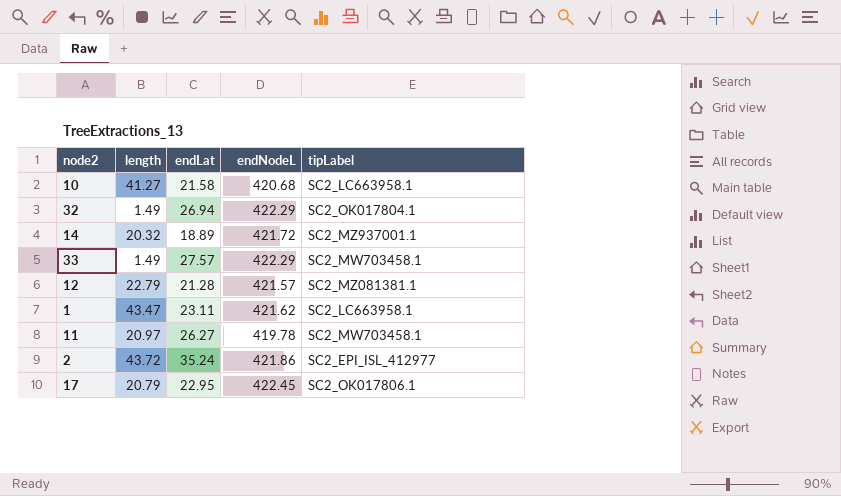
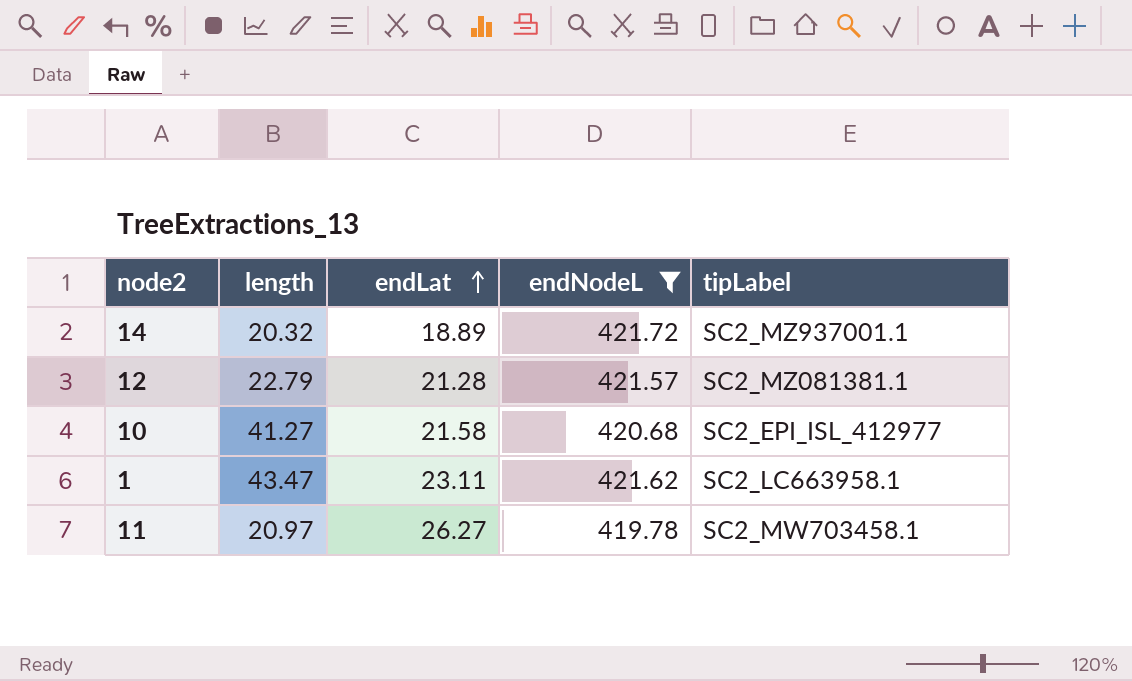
filter: none -> endNodeL <= 421.72
row order: none -> endLat ascending
10 | tipLabel: SC2_LC663958.1 -> SC2_EPI_ISL_412977

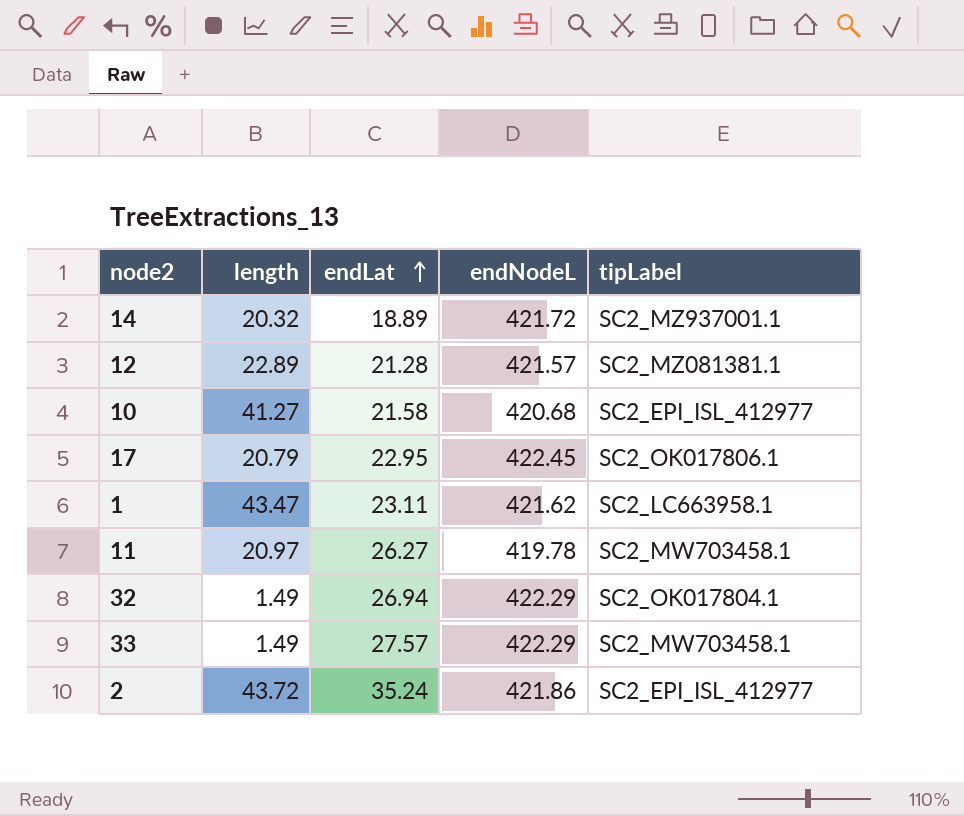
filter: endNodeL <= 421.72 -> none
12 | length: 22.79 -> 22.89

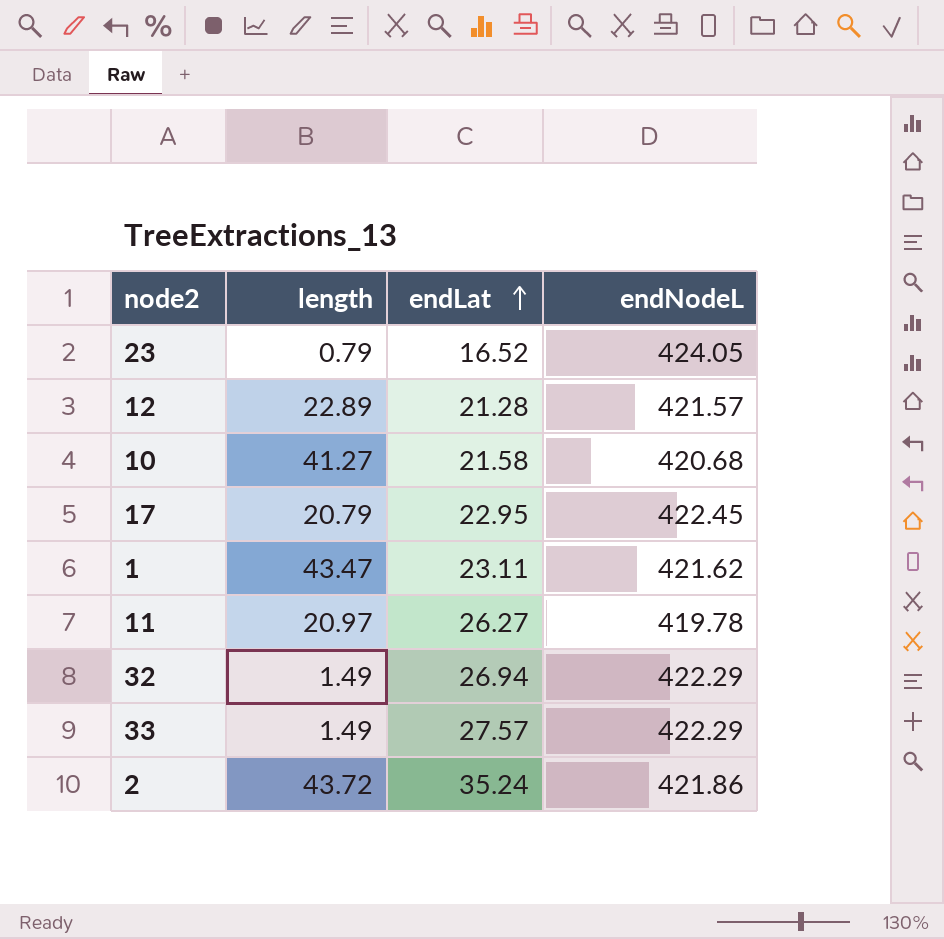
column tipLabel | position: 5 -> none
row 14: 20.32 | 18.89 | 421.72 | SC2_MZ937001.1 -> none
row 23: none -> 0.79 | 16.52 | 424.05

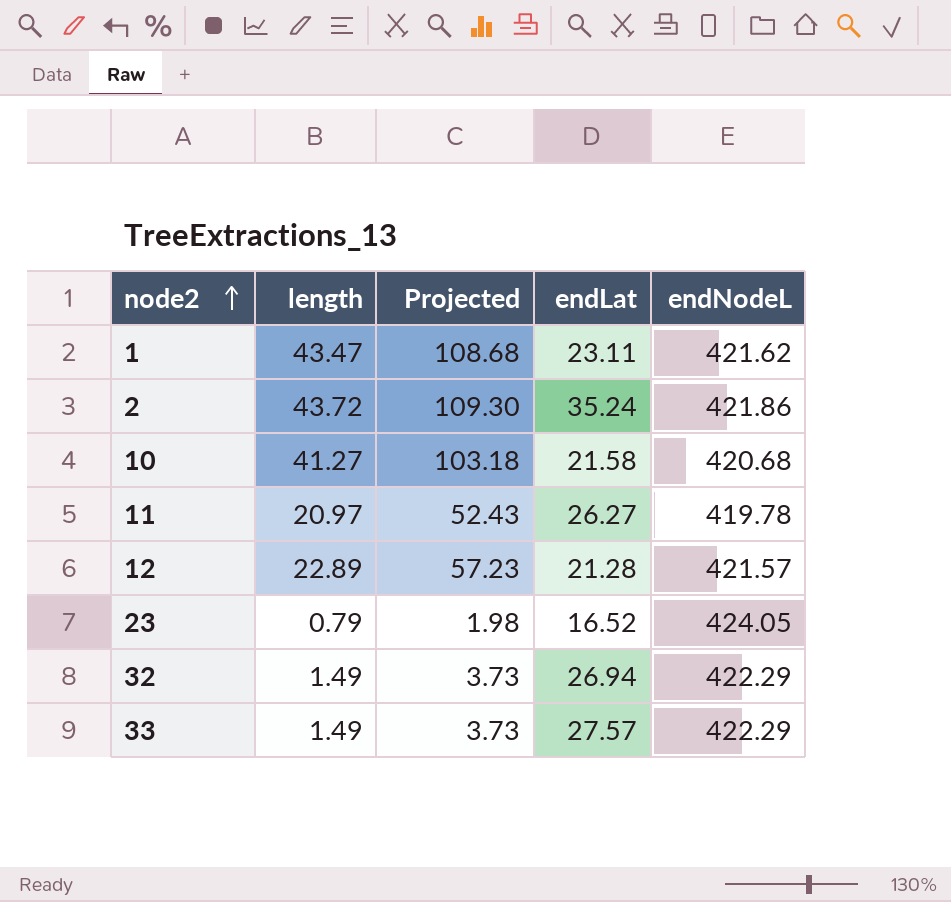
row order: endLat ascending -> node2 ascending
column Projected | formula: none -> [length] * 2.5
row 17: 20.79 | 22.95 | 422.45 -> none

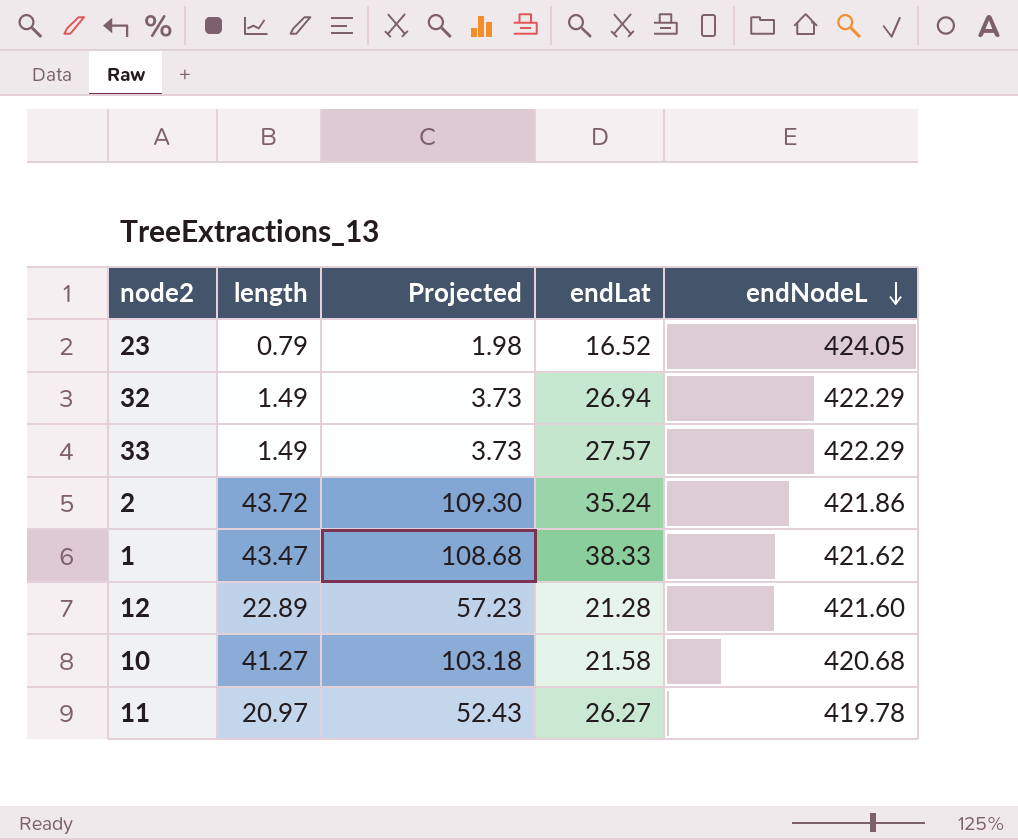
row order: node2 ascending -> endNodeL descending
1 | endLat: 23.11 -> 38.33
12 | endNodeL: 421.57 -> 421.60

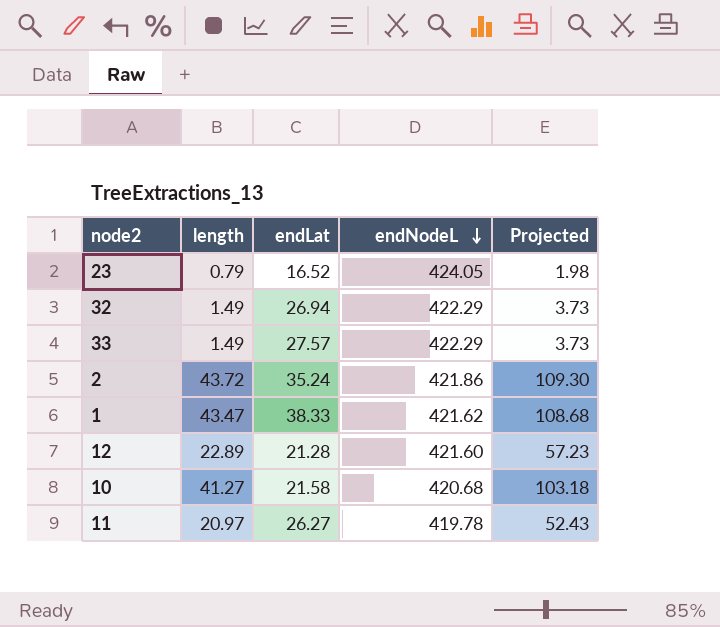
column Projected | position: 3 -> 5

